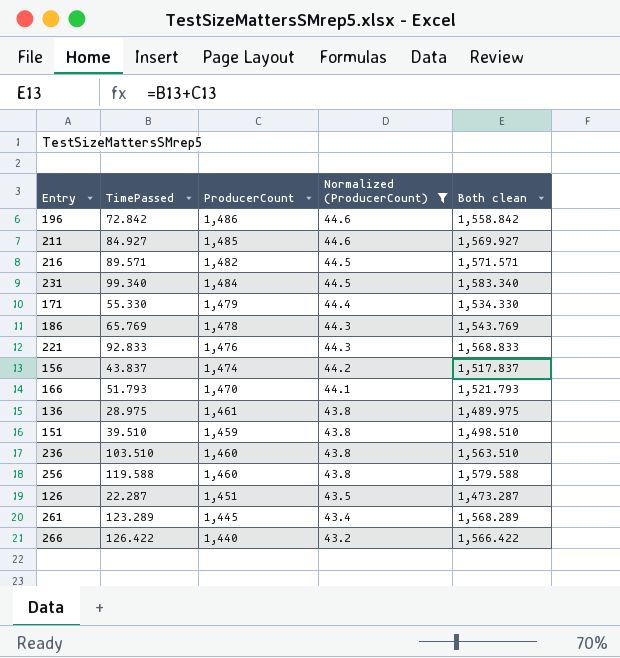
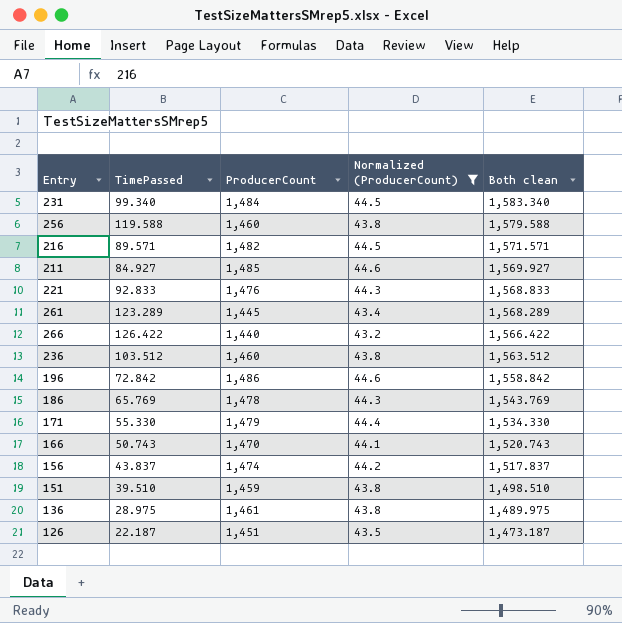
row order: Normalized (ProducerCount) descending -> Both clean descending
236 | TimePassed: 103.510 -> 103.512
236 | Both clean: 1,563.510 -> 1,563.512
166 | TimePassed: 51.793 -> 50.743
166 | Both clean: 1,521.793 -> 1,520.743
126 | TimePassed: 22.287 -> 22.187
126 | Both clean: 1,473.287 -> 1,473.187

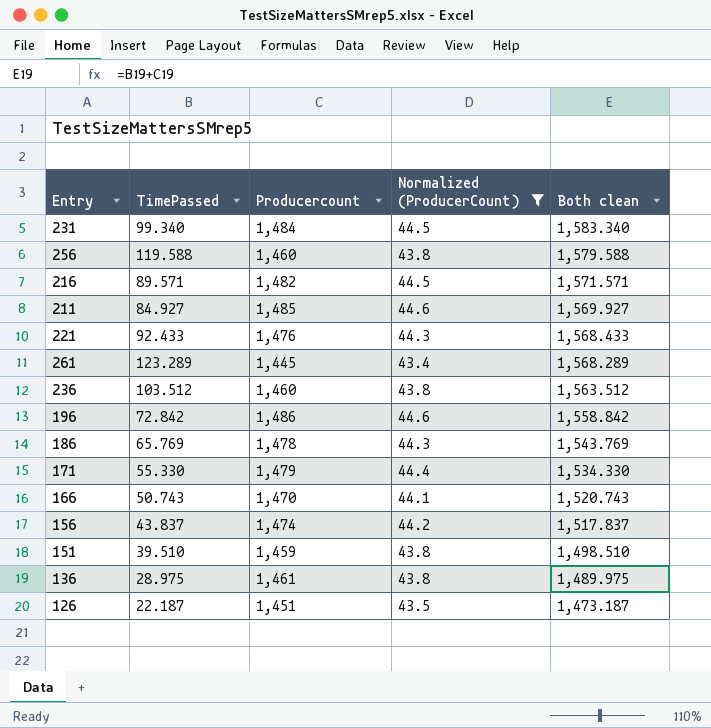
column name: ProducerCount -> Producercount
row 266: 126.422 | 1,440 | 43.2 | 1,566.422 -> none
221 | TimePassed: 92.833 -> 92.433
221 | Both clean: 1,568.833 -> 1,568.433

